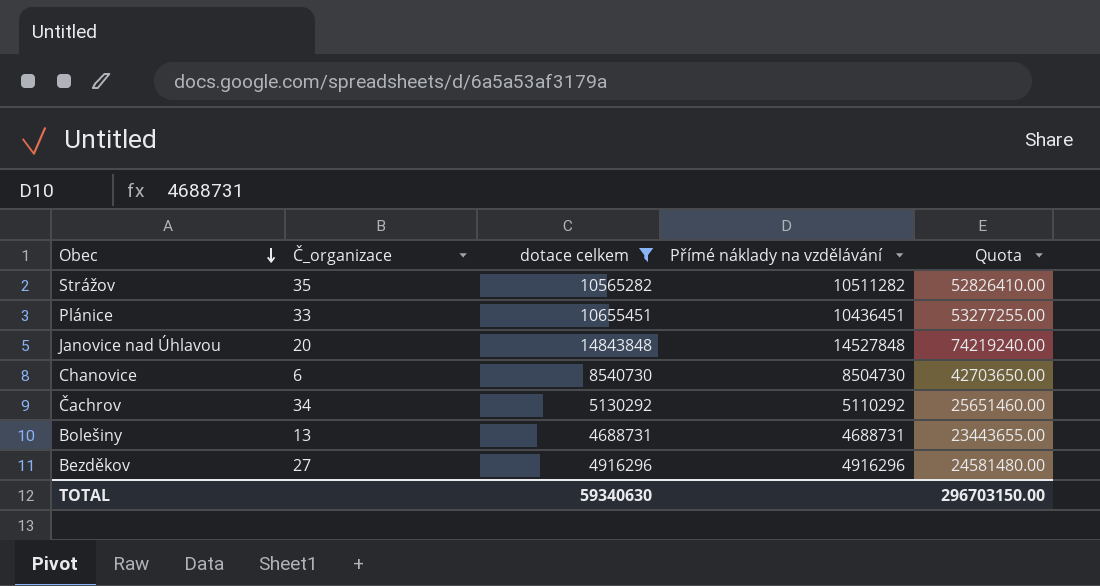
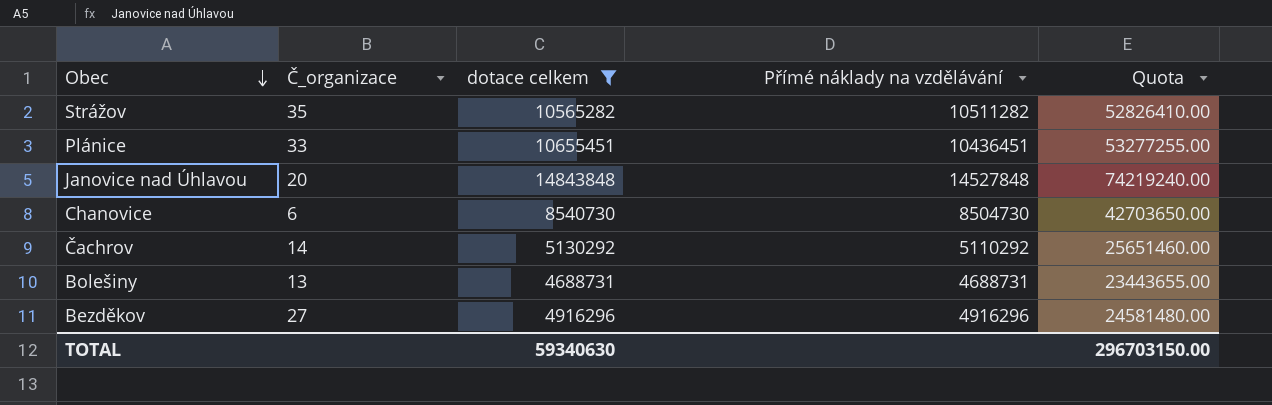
Čachrov | Č_organizace: 34 -> 14

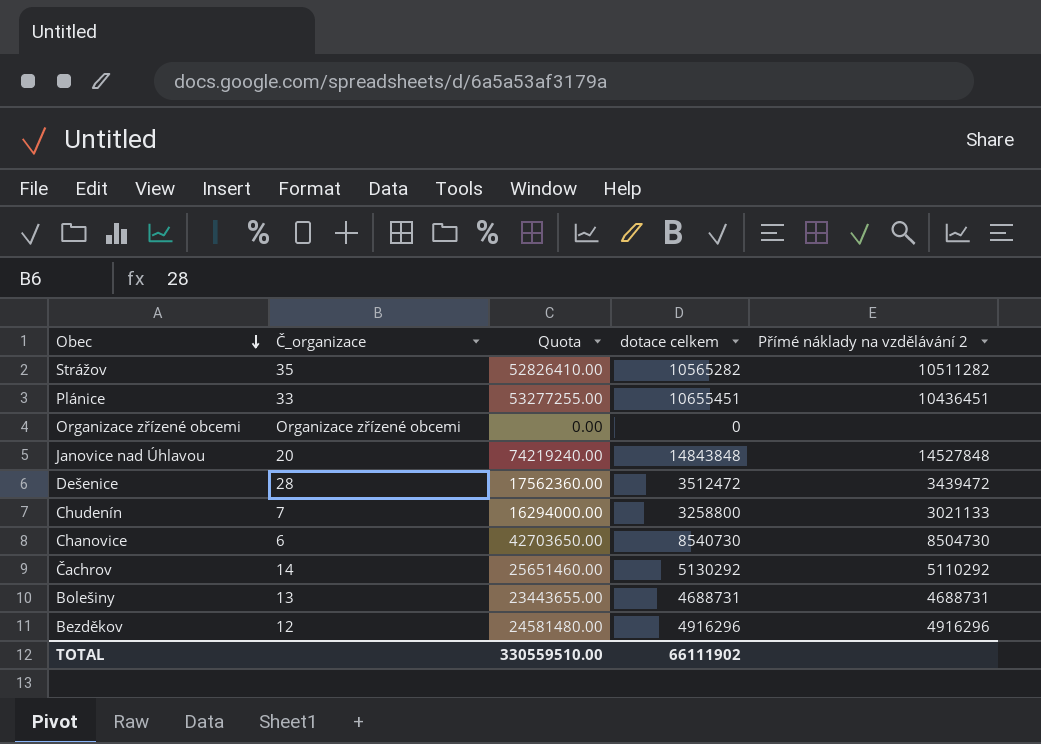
filter: dotace celkem >= 4688731 -> none
column Quota | position: 5 -> 3
column name: Přímé náklady na vzdělávání -> Přímé náklady na vzdělávání 2
Bezděkov | Č_organizace: 27 -> 12
TOTAL | Quota: 296703150.00 -> 330559510.00
TOTAL | dotace celkem: 59340630 -> 66111902

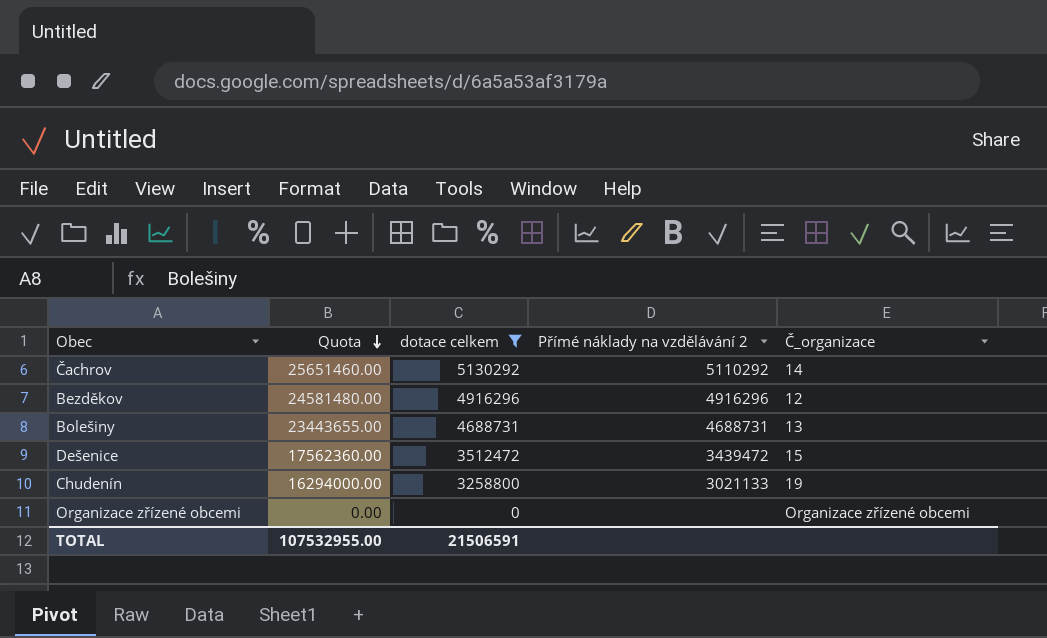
filter: none -> dotace celkem <= 5130292
row order: Obec descending -> Quota descending
column Č_organizace | position: 2 -> 5
Dešenice | Č_organizace: 28 -> 15
Chudenín | Č_organizace: 7 -> 19
TOTAL | Quota: 330559510.00 -> 107532955.00
TOTAL | dotace celkem: 66111902 -> 21506591

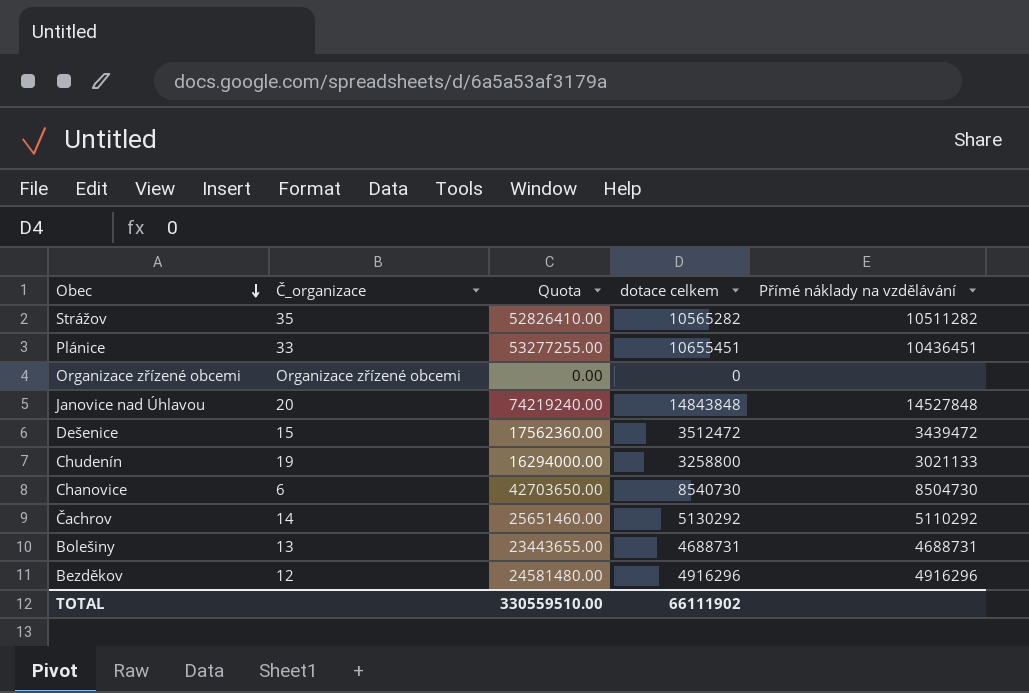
filter: dotace celkem <= 5130292 -> none
row order: Quota descending -> Obec descending
column Č_organizace | position: 5 -> 2
column name: Přímé náklady na vzdělávání 2 -> Přímé náklady na vzdělávání
TOTAL | Quota: 107532955.00 -> 330559510.00
TOTAL | dotace celkem: 21506591 -> 66111902

